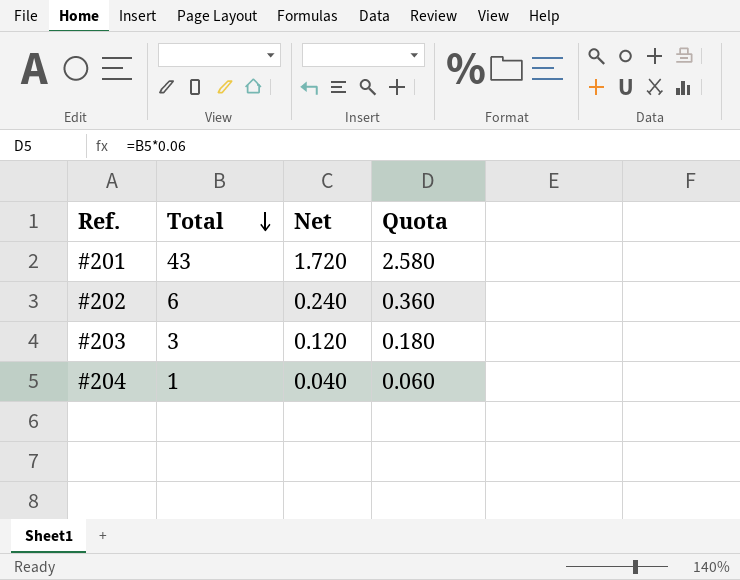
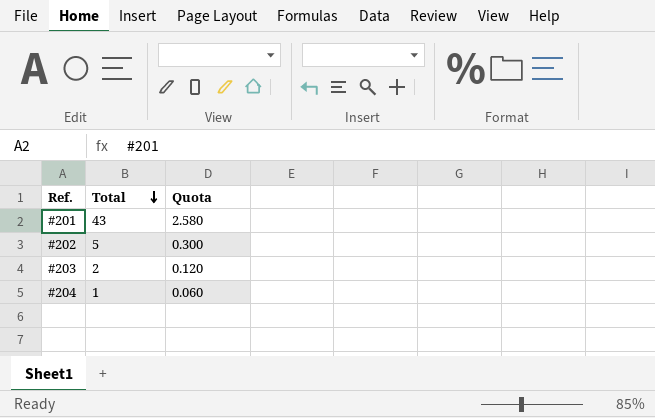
column Net | formula: [Total] * 0.04 -> none
#202 | Total: 6 -> 5
#202 | Quota: 0.360 -> 0.300
#203 | Total: 3 -> 2
#203 | Quota: 0.180 -> 0.120

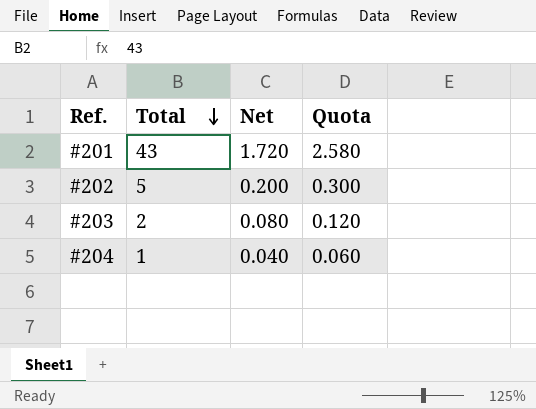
column Net | formula: none -> [Total] * 0.04

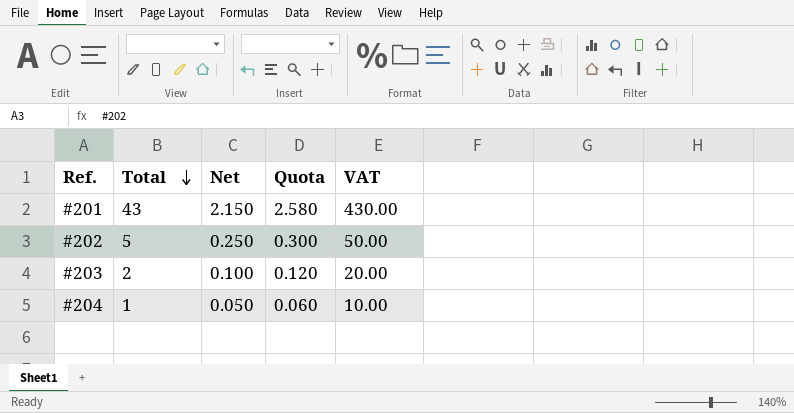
column Net | formula: [Total] * 0.04 -> [Total] * 0.05
column VAT | formula: none -> [Total] * 10

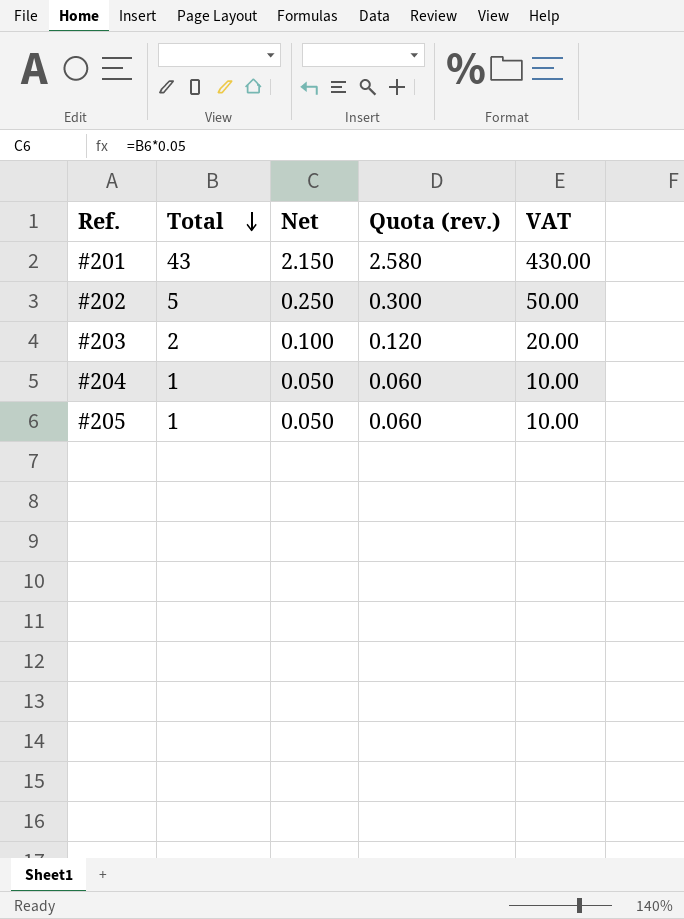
column name: Quota -> Quota (rev.)
row #205: none -> 1 | 0.050 | 0.060 | 10.00

